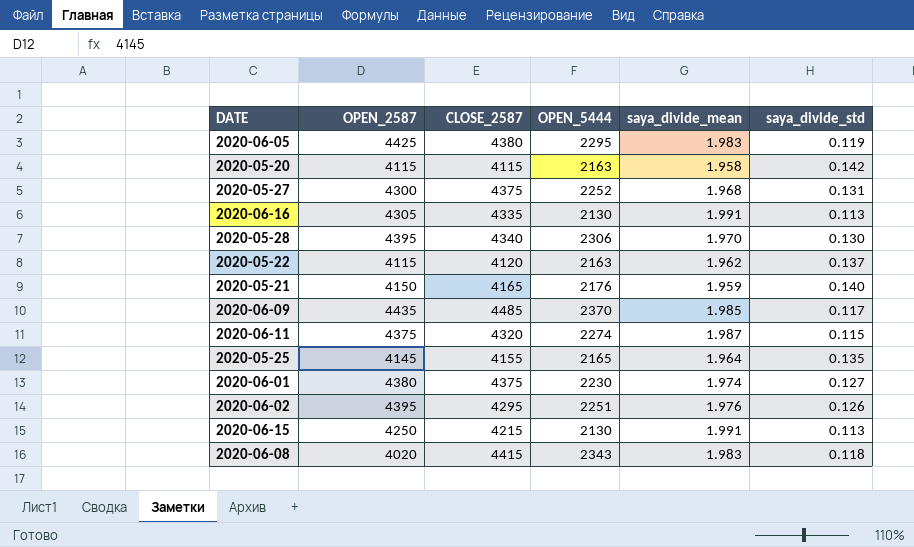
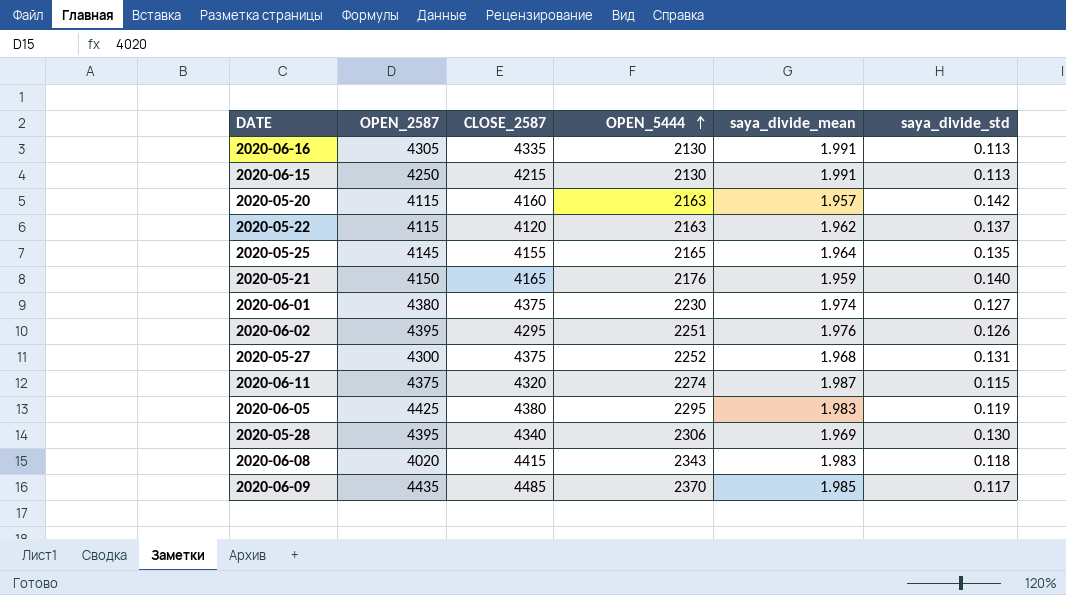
row order: none -> OPEN_5444 ascending
2020-05-20 | CLOSE_2587: 4115 -> 4160
2020-05-20 | saya_divide_mean: 1.958 -> 1.957
2020-05-28 | saya_divide_mean: 1.970 -> 1.969

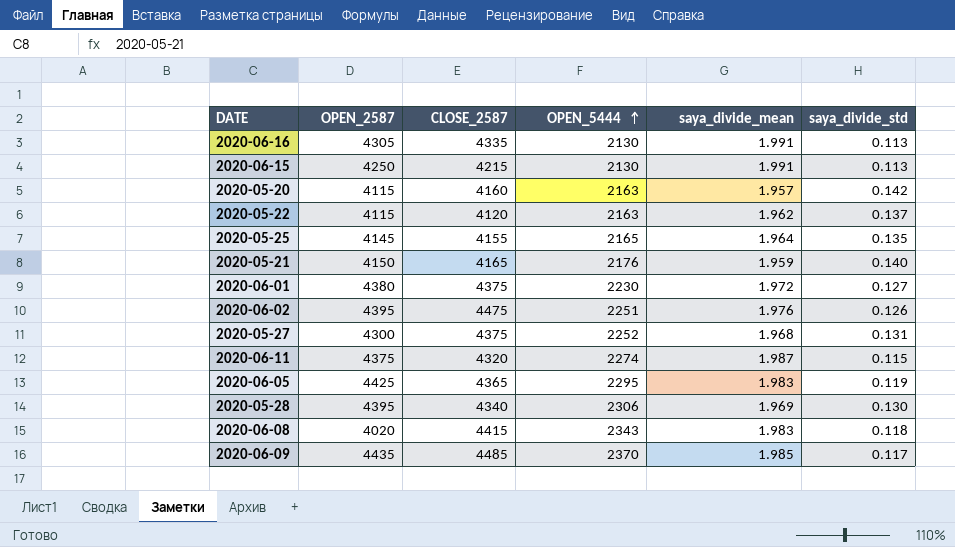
2020-06-01 | saya_divide_mean: 1.974 -> 1.972
2020-06-02 | CLOSE_2587: 4295 -> 4475
2020-06-05 | CLOSE_2587: 4380 -> 4365

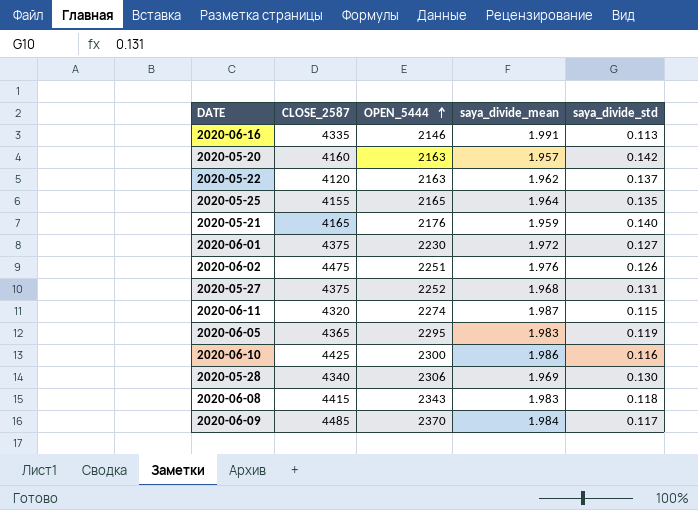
column OPEN_2587 | position: 2 -> none
row 2020-06-15: 4250 | 4215 | 2130 | 1.991 | 0.113 -> none
2020-06-16 | OPEN_5444: 2130 -> 2146
row 2020-06-10: none -> 4425 | 2300 | 1.986 | 0.116
2020-06-09 | saya_divide_mean: 1.985 -> 1.984

